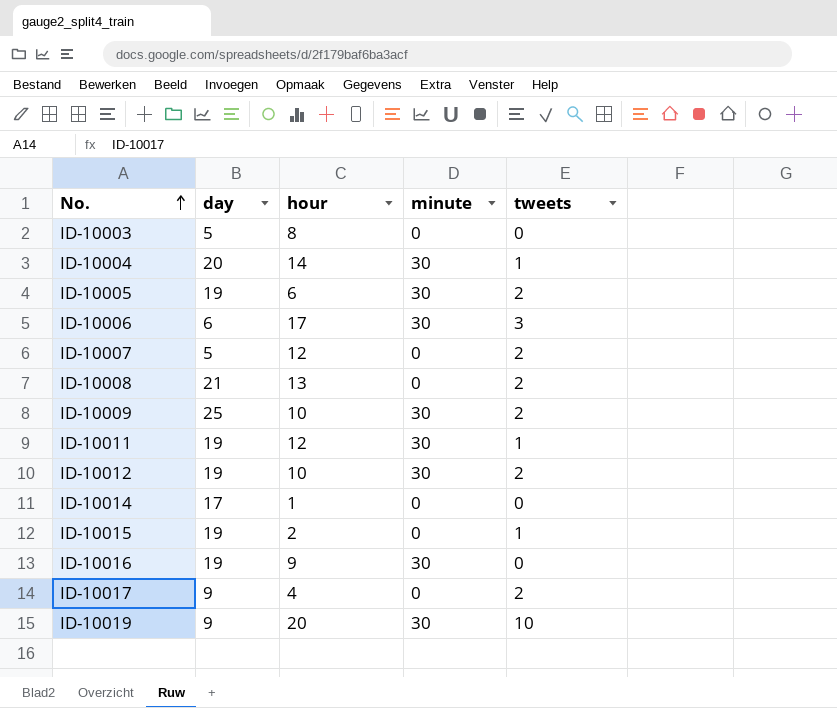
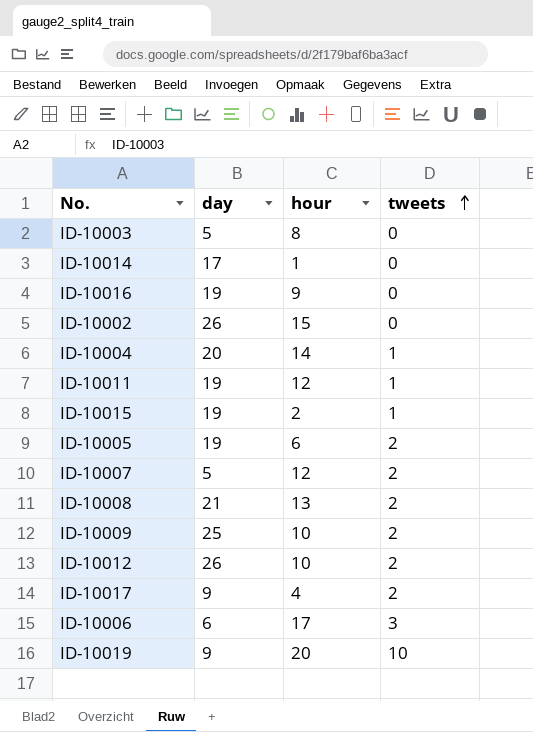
row order: No. ascending -> tweets ascending
column minute | position: 4 -> none
row ID-10002: none -> 26 | 15 | 0
ID-10012 | day: 19 -> 26

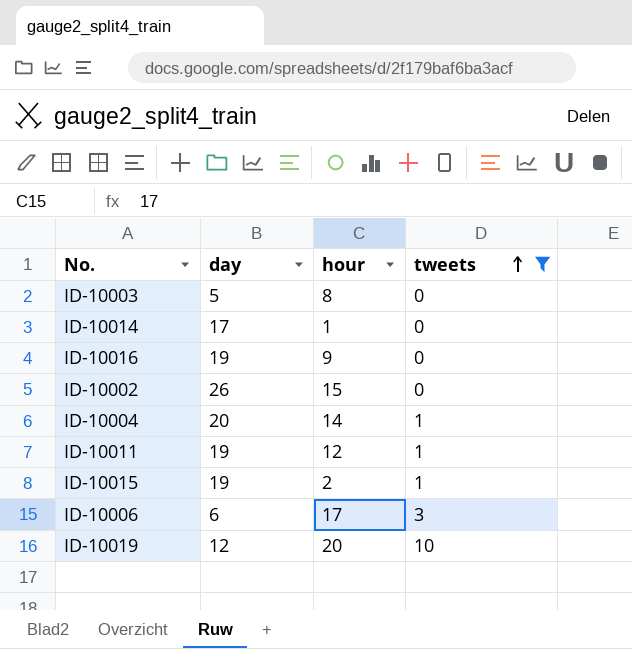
filter: none -> tweets != 2
ID-10019 | day: 9 -> 12

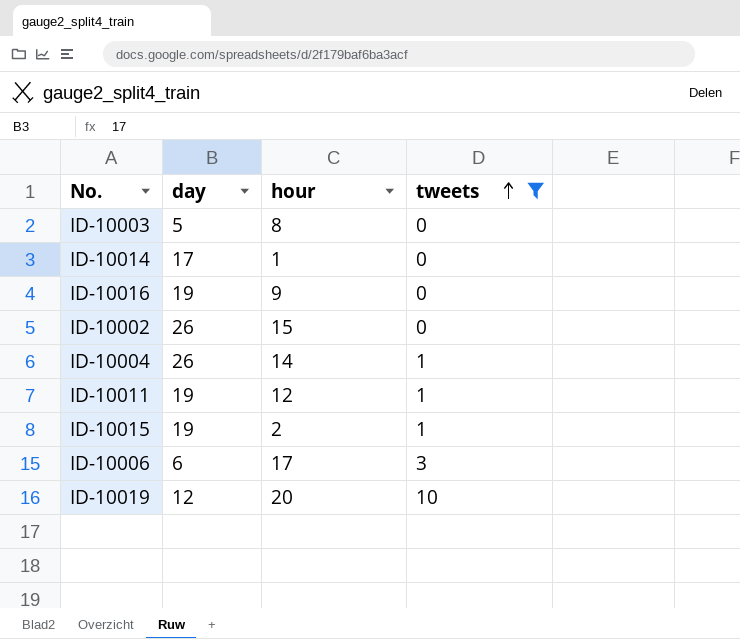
ID-10004 | day: 20 -> 26

